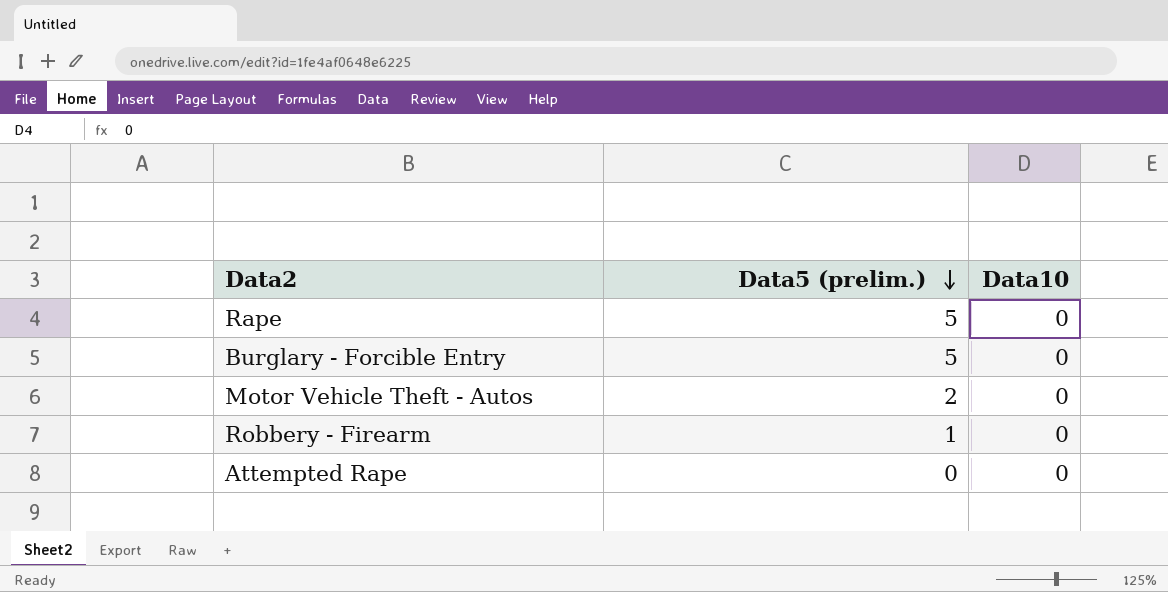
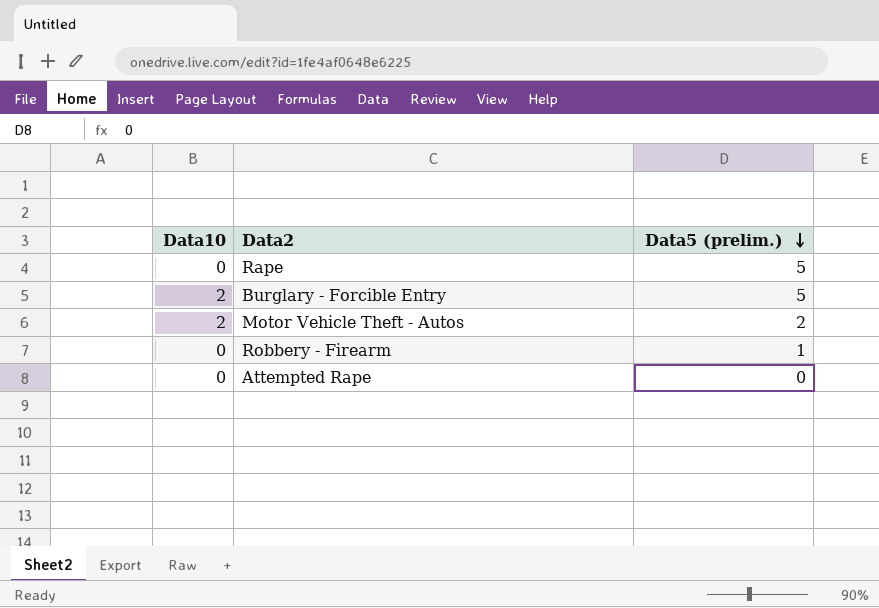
column Data10 | position: 3 -> 1
Burglary - Forcible Entry | Data10: 0 -> 2
Motor Vehicle Theft - Autos | Data10: 0 -> 2

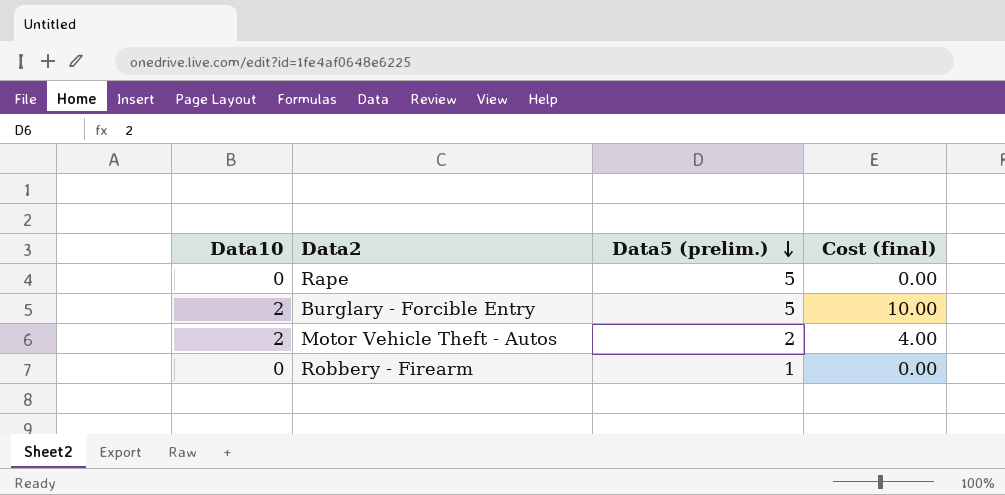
column Cost (final) | formula: none -> [Data10] * [Data5 (prelim.)]
row Attempted Rape: 0 | 0 -> none

